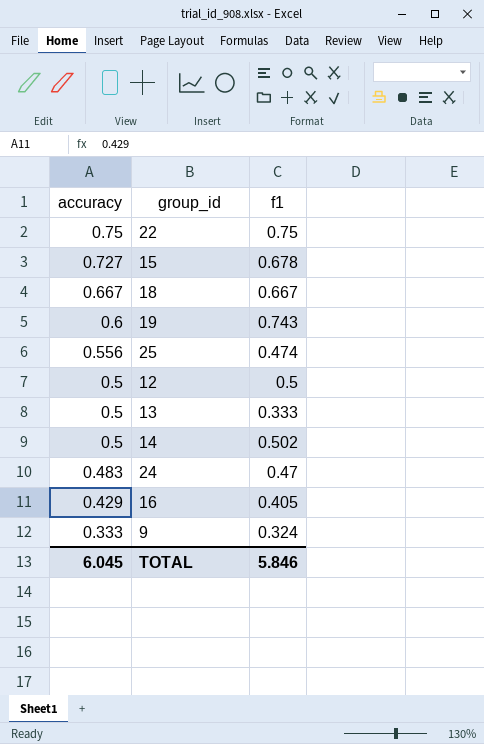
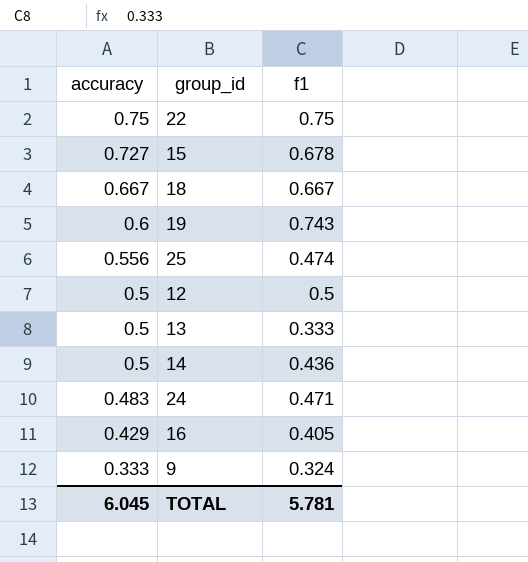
14 | f1: 0.502 -> 0.436
24 | f1: 0.47 -> 0.471
TOTAL | f1: 5.846 -> 5.781

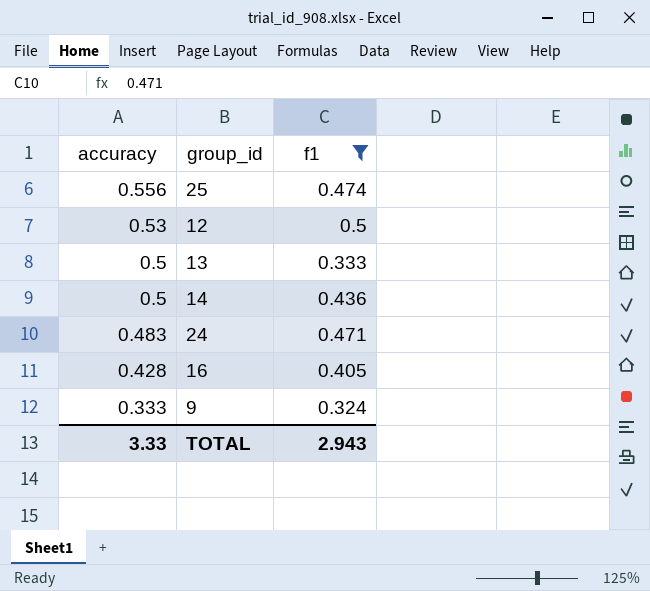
filter: none -> f1 <= 0.5
12 | accuracy: 0.5 -> 0.53
16 | accuracy: 0.429 -> 0.428
TOTAL | accuracy: 6.045 -> 3.33
TOTAL | f1: 5.781 -> 2.943

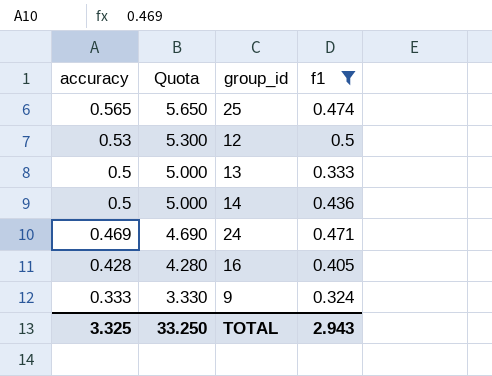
column Quota | formula: none -> [accuracy] * 10
25 | accuracy: 0.556 -> 0.565
24 | accuracy: 0.483 -> 0.469
TOTAL | accuracy: 3.33 -> 3.325

